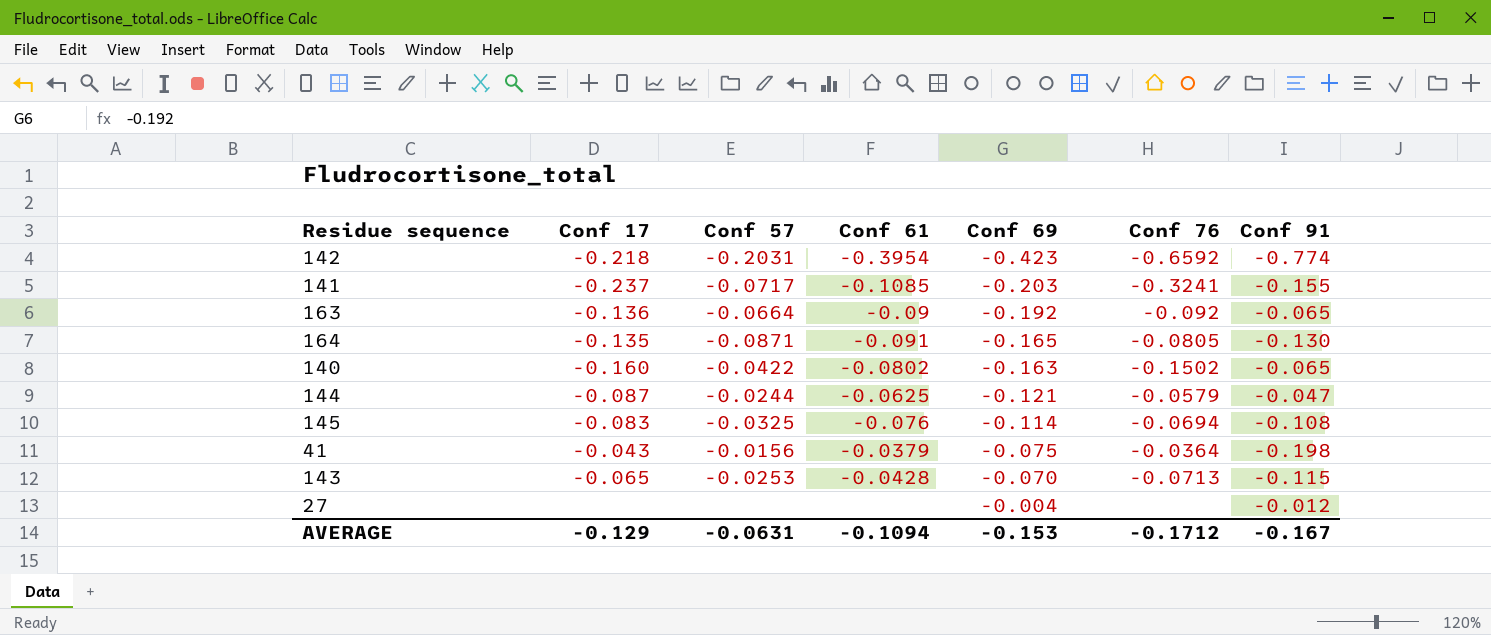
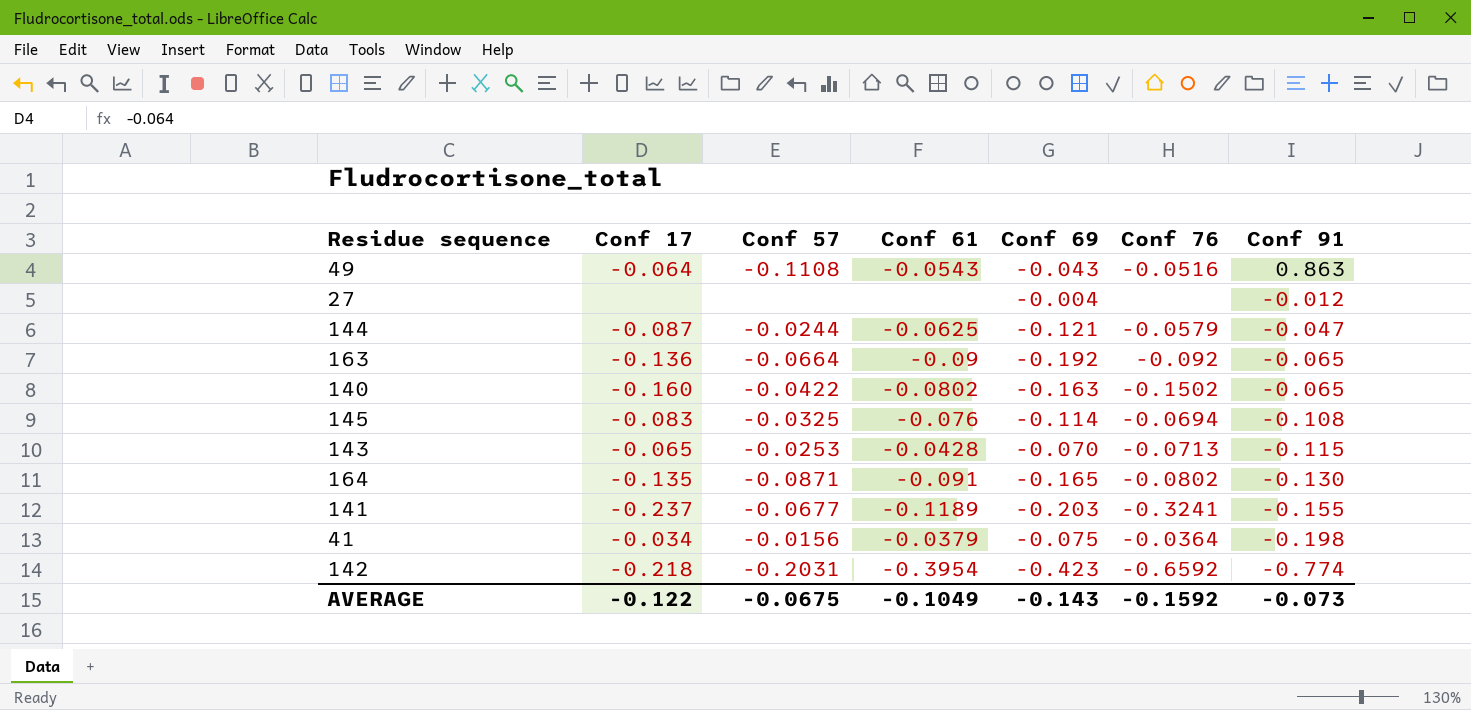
row order: Conf 69 ascending -> Conf 91 descending
row 49: none -> -0.064 | -0.1108 | -0.0543 | -0.043 | -0.0516 | 0.863
164 | Conf 76: -0.0805 -> -0.0802
141 | Conf 57: -0.0717 -> -0.0677
141 | Conf 61: -0.1085 -> -0.1189
41 | Conf 17: -0.043 -> -0.034
AVERAGE | Conf 17: -0.129 -> -0.122
AVERAGE | Conf 57: -0.0631 -> -0.0675
AVERAGE | Conf 61: -0.1094 -> -0.1049
AVERAGE | Conf 69: -0.153 -> -0.143
AVERAGE | Conf 76: -0.1712 -> -0.1592
AVERAGE | Conf 91: -0.167 -> -0.073

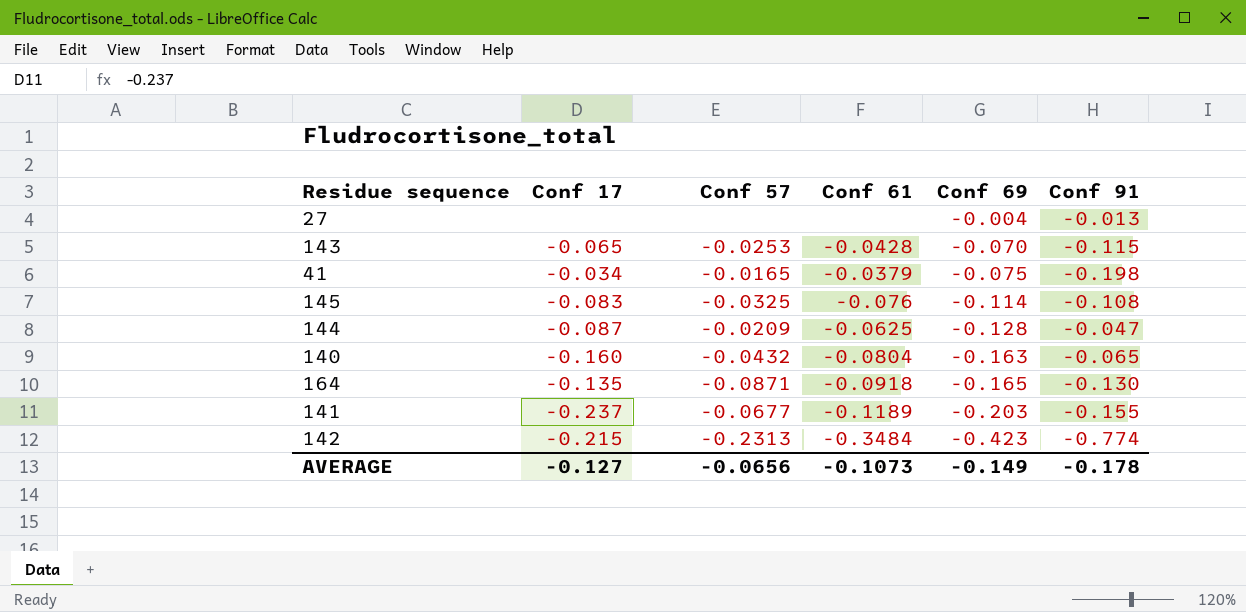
row order: Conf 91 descending -> Conf 69 descending
column Conf 76 | position: 6 -> none
row 49: -0.064 | -0.1108 | -0.0543 | -0.043 | -0.0516 | 0.863 -> none
row 163: -0.136 | -0.0664 | -0.09 | -0.192 | -0.092 | -0.065 -> none
27 | Conf 91: -0.012 -> -0.013
41 | Conf 57: -0.0156 -> -0.0165
144 | Conf 57: -0.0244 -> -0.0209
144 | Conf 69: -0.121 -> -0.128
140 | Conf 57: -0.0422 -> -0.0432
140 | Conf 61: -0.0802 -> -0.0804
164 | Conf 61: -0.091 -> -0.0918
142 | Conf 17: -0.218 -> -0.215
142 | Conf 57: -0.2031 -> -0.2313
142 | Conf 61: -0.3954 -> -0.3484
AVERAGE | Conf 17: -0.122 -> -0.127
AVERAGE | Conf 57: -0.0675 -> -0.0656
AVERAGE | Conf 61: -0.1049 -> -0.1073
AVERAGE | Conf 69: -0.143 -> -0.149
AVERAGE | Conf 91: -0.073 -> -0.178

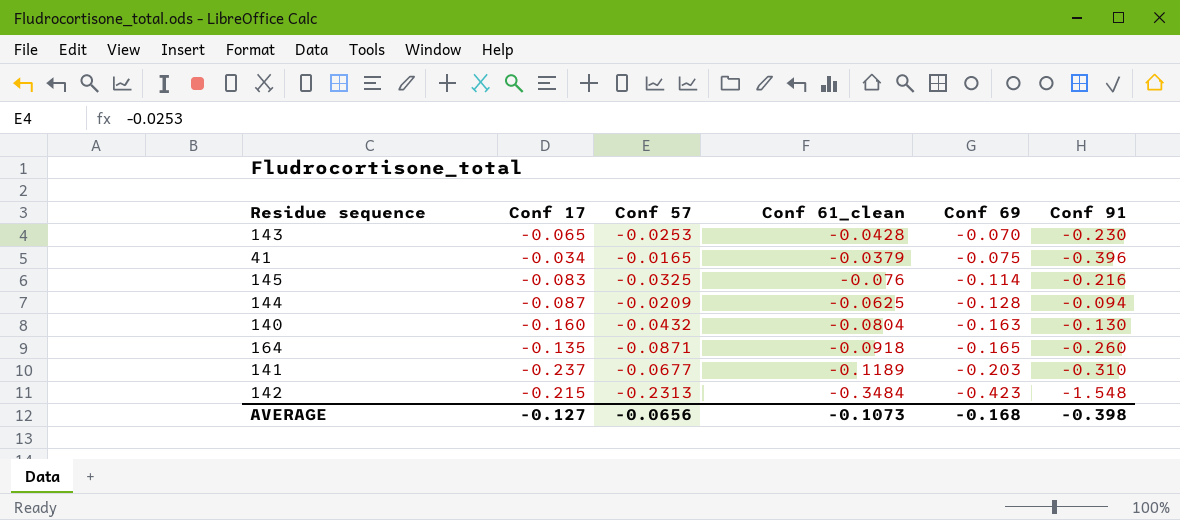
column name: Conf 61 -> Conf 61_clean
row 27: none | none | none | -0.004 | -0.013 -> none
143 | Conf 91: -0.115 -> -0.230
41 | Conf 91: -0.198 -> -0.396
145 | Conf 91: -0.108 -> -0.216
144 | Conf 91: -0.047 -> -0.094
140 | Conf 91: -0.065 -> -0.130
164 | Conf 91: -0.130 -> -0.260
141 | Conf 91: -0.155 -> -0.310
142 | Conf 91: -0.774 -> -1.548
AVERAGE | Conf 69: -0.149 -> -0.168
AVERAGE | Conf 91: -0.178 -> -0.398

